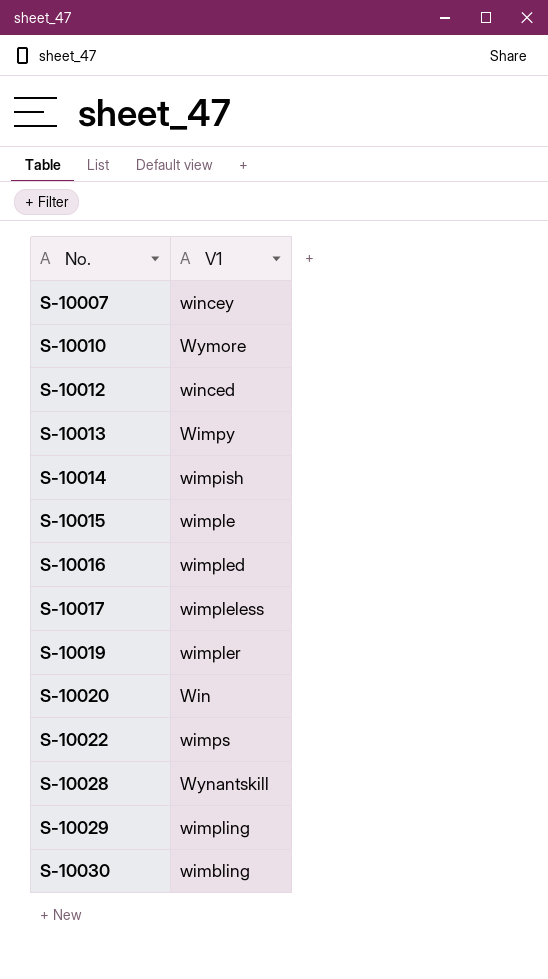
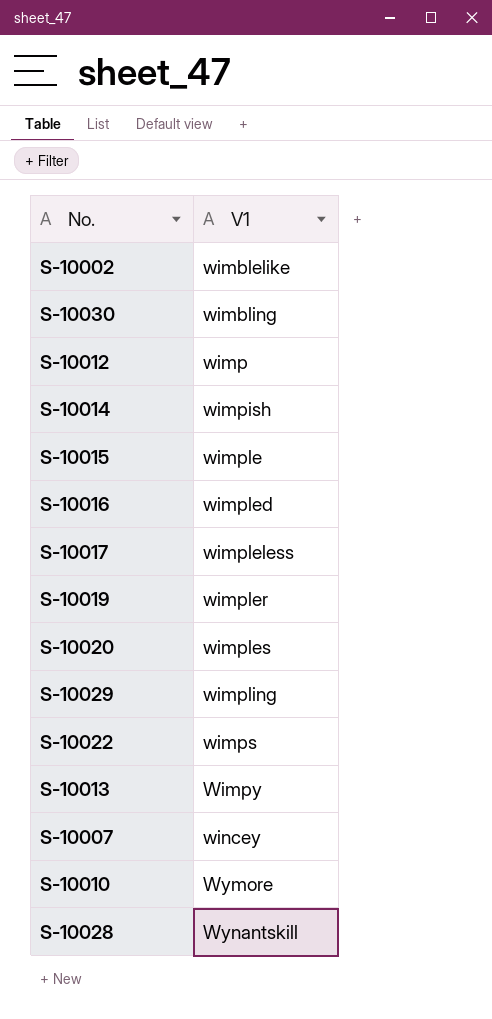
row order: No. ascending -> V1 ascending
row S-10002: none -> wimblelike
S-10012 | V1: winced -> wimp
S-10020 | V1: Win -> wimples

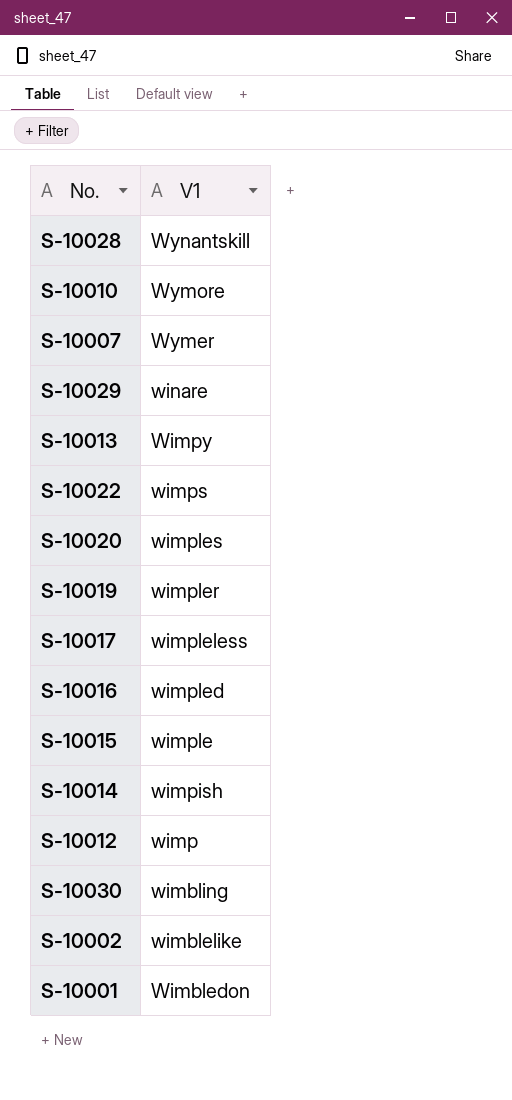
row order: V1 ascending -> V1 descending
S-10007 | V1: wincey -> Wymer
S-10029 | V1: wimpling -> winare
row S-10001: none -> Wimbledon

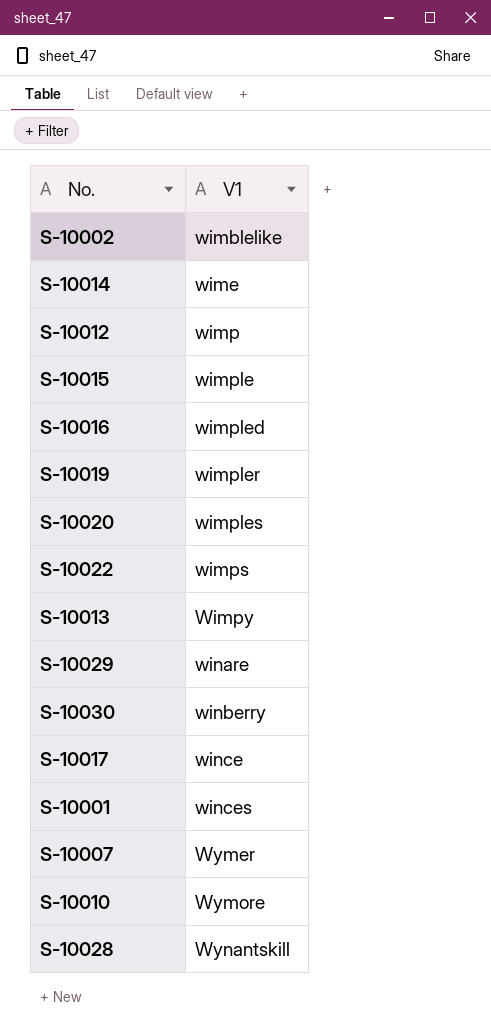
row order: V1 descending -> V1 ascending
S-10014 | V1: wimpish -> wime
S-10030 | V1: wimbling -> winberry
S-10017 | V1: wimpleless -> wince
S-10001 | V1: Wimbledon -> winces

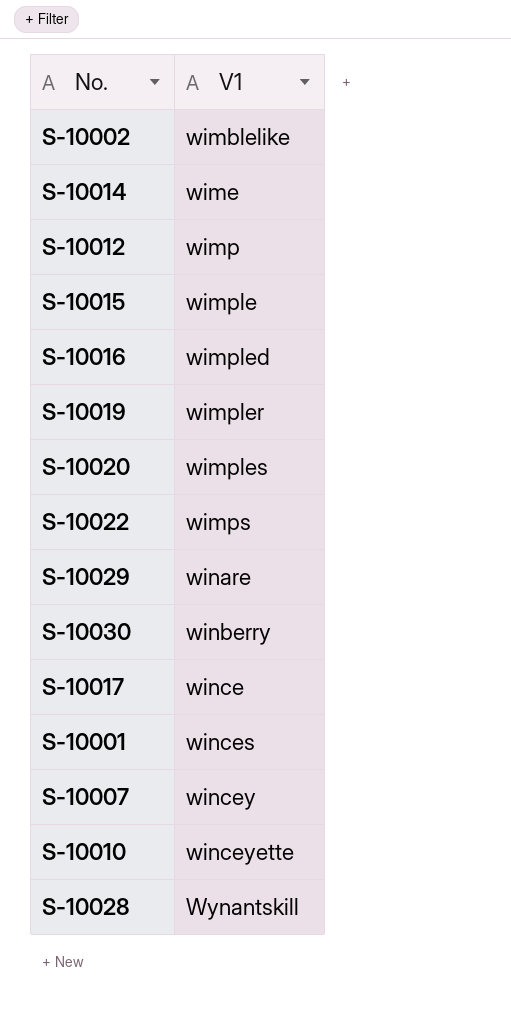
row S-10013: Wimpy -> none
S-10007 | V1: Wymer -> wincey
S-10010 | V1: Wymore -> winceyette

